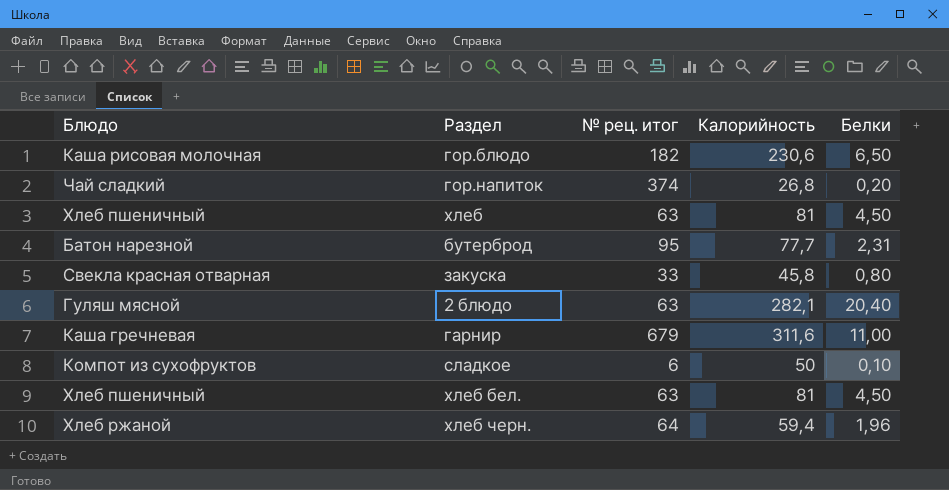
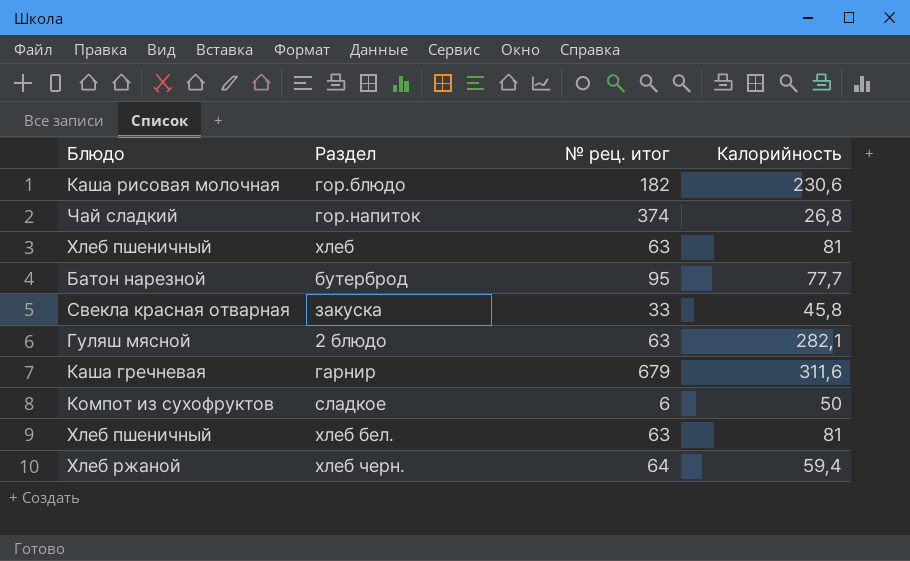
column Белки | position: 5 -> none

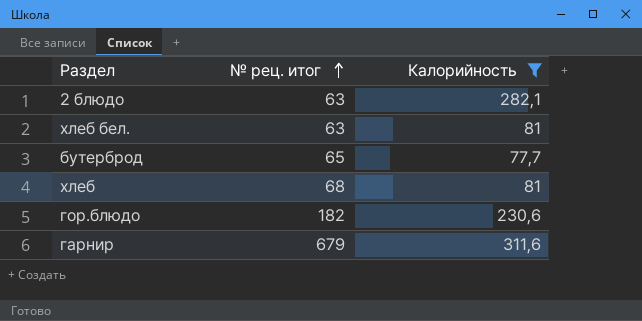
filter: none -> Калорийность >= 77,7
row order: none -> № рец. итог ascending
column Блюдо | position: 1 -> none
бутерброд | № рец. итог: 95 -> 65
хлеб | № рец. итог: 63 -> 68

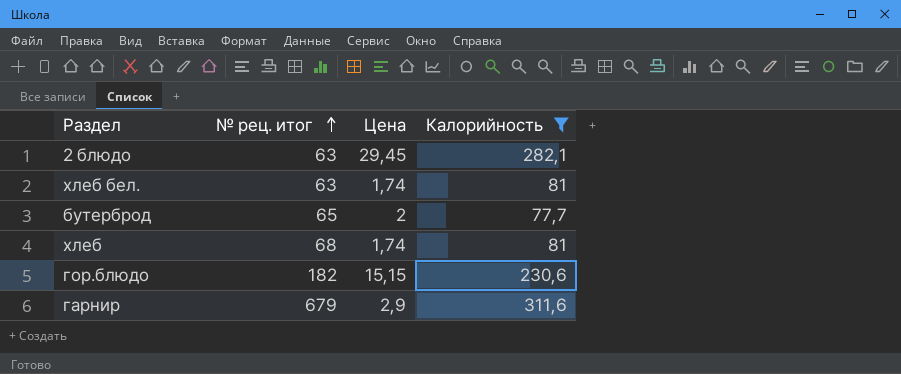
column Цена | position: none -> 3

